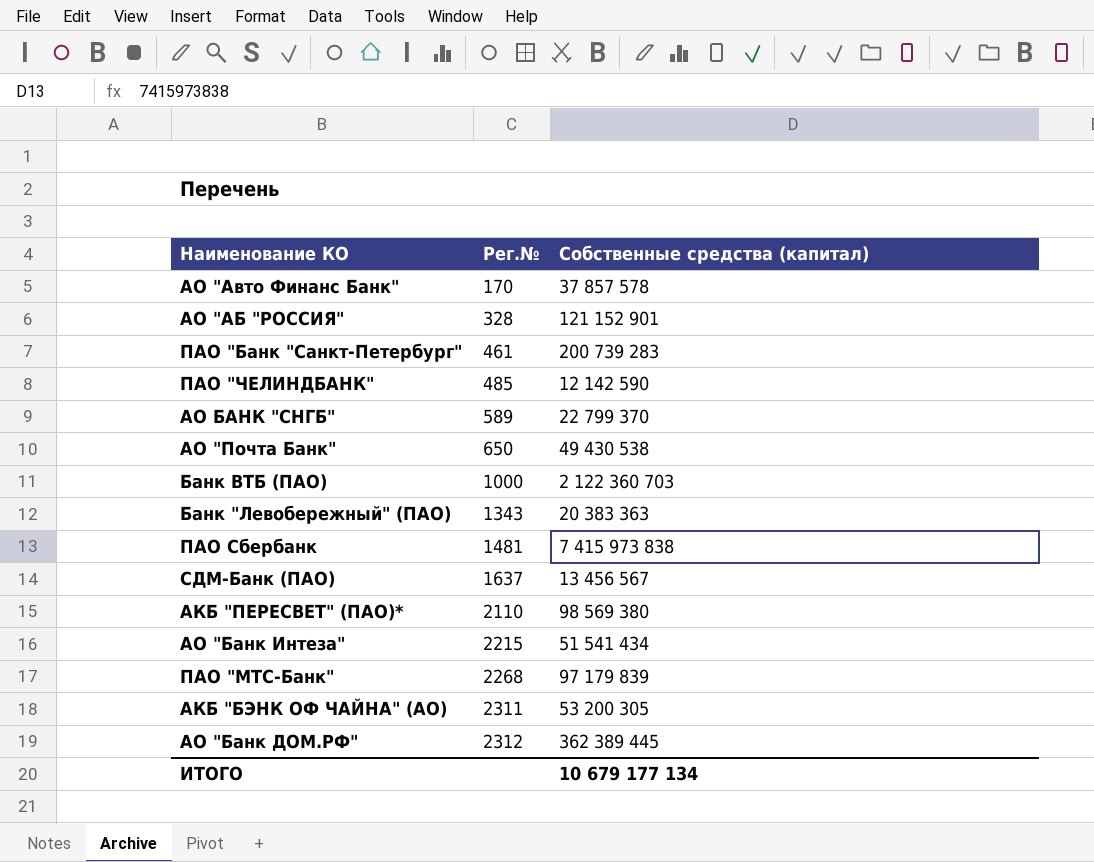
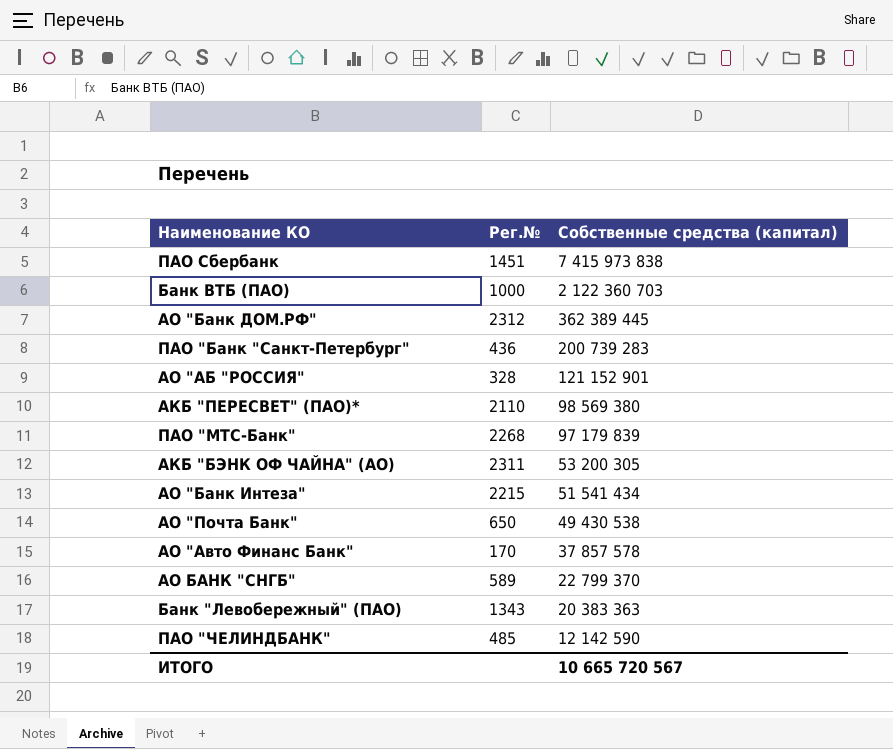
row order: Рег.№ ascending -> Собственные средства (капитал) descending
row СДМ-Банк (ПАО): 1637 | 13 456 567 -> none
ПАО Сбербанк | Рег.№: 1481 -> 1451
ПАО "Банк "Санкт-Петербург" | Рег.№: 461 -> 436
ИТОГО | Собственные средства (капитал): 10 679 177 134 -> 10 665 720 567

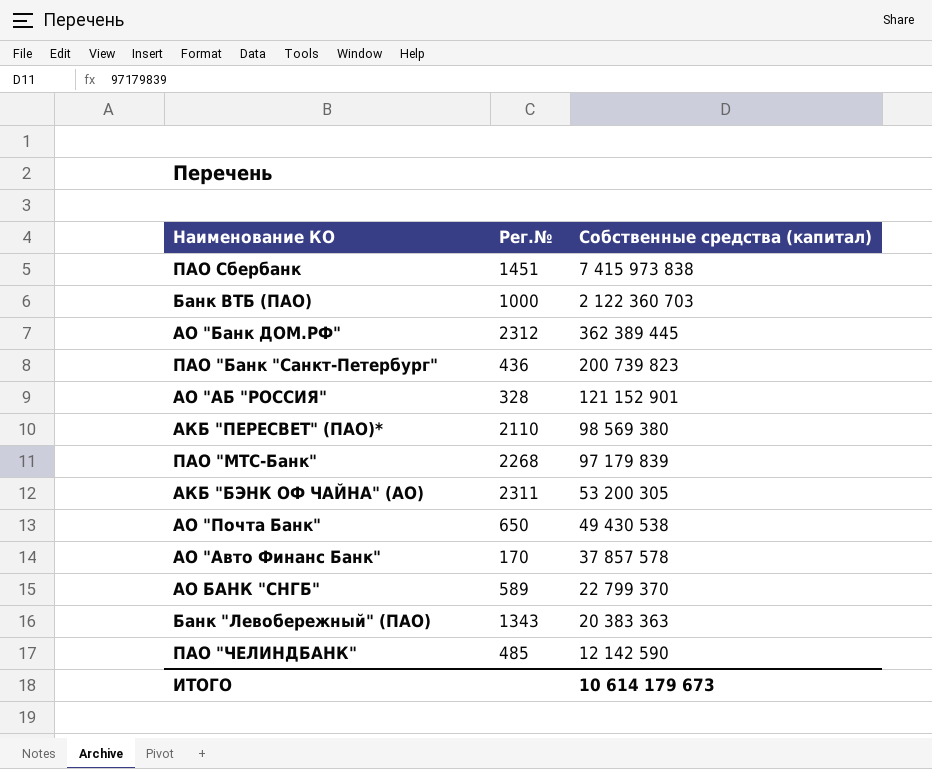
row АО "Банк Интеза": 2215 | 51 541 434 -> none
ПАО "Банк "Санкт-Петербург" | Собственные средства (капитал): 200 739 283 -> 200 739 823
ИТОГО | Собственные средства (капитал): 10 665 720 567 -> 10 614 179 673

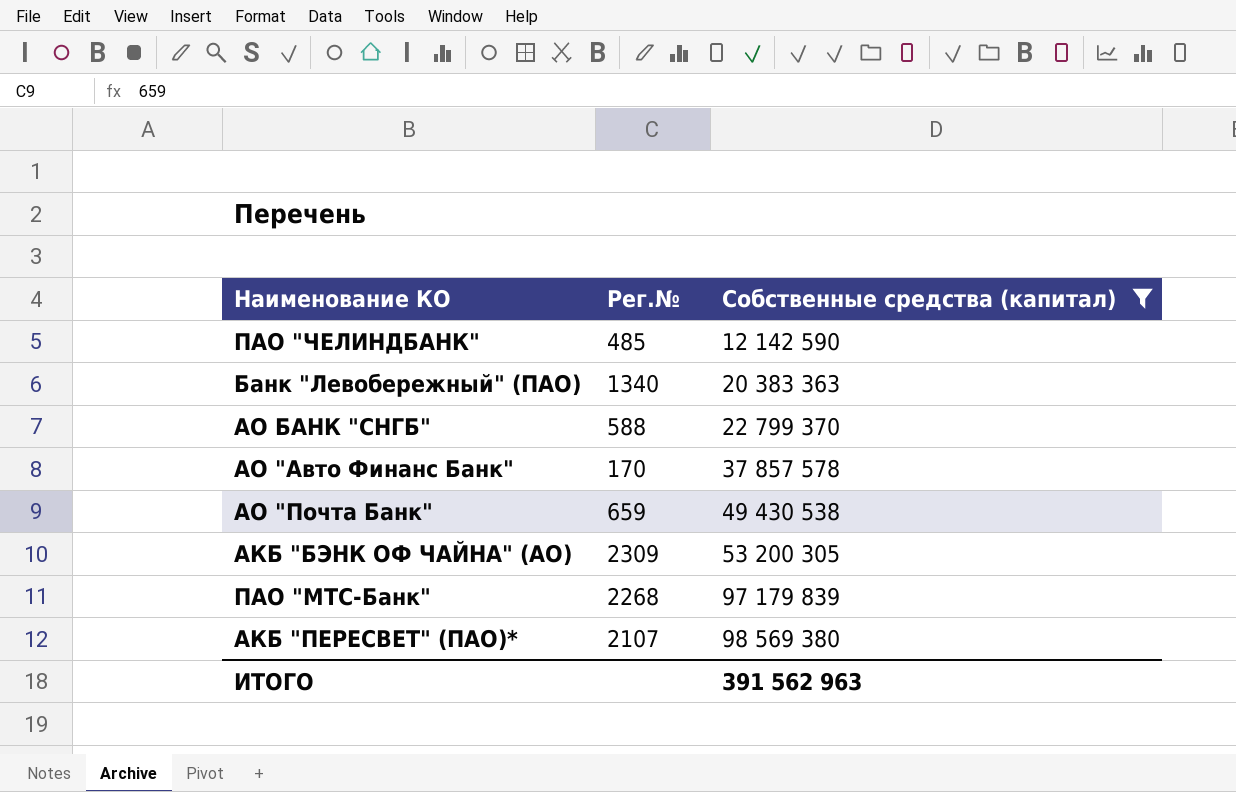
filter: none -> Собственные средства (капитал) <= 98 569 380
row order: Собственные средства (капитал) descending -> Собственные средства (капитал) ascending
Банк "Левобережный" (ПАО) | Рег.№: 1343 -> 1340
АО БАНК "СНГБ" | Рег.№: 589 -> 588
АО "Почта Банк" | Рег.№: 650 -> 659
АКБ "БЭНК ОФ ЧАЙНА" (АО) | Рег.№: 2311 -> 2309
АКБ "ПЕРЕСВЕТ" (ПАО)* | Рег.№: 2110 -> 2107
ИТОГО | Собственные средства (капитал): 10 614 179 673 -> 391 562 963

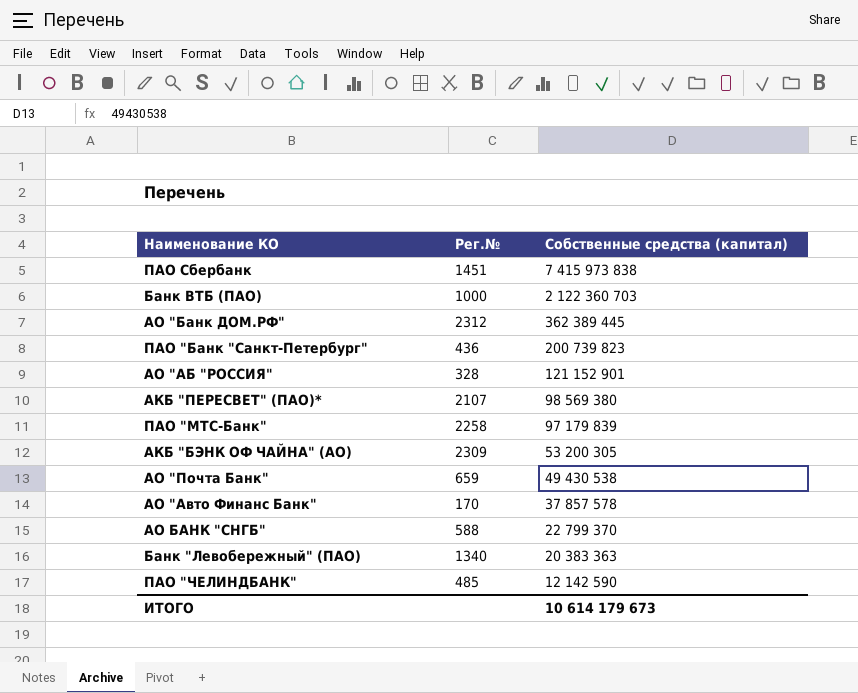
filter: Собственные средства (капитал) <= 98 569 380 -> none
row order: Собственные средства (капитал) ascending -> Собственные средства (капитал) descending
ПАО "МТС-Банк" | Рег.№: 2268 -> 2258
ИТОГО | Собственные средства (капитал): 391 562 963 -> 10 614 179 673

